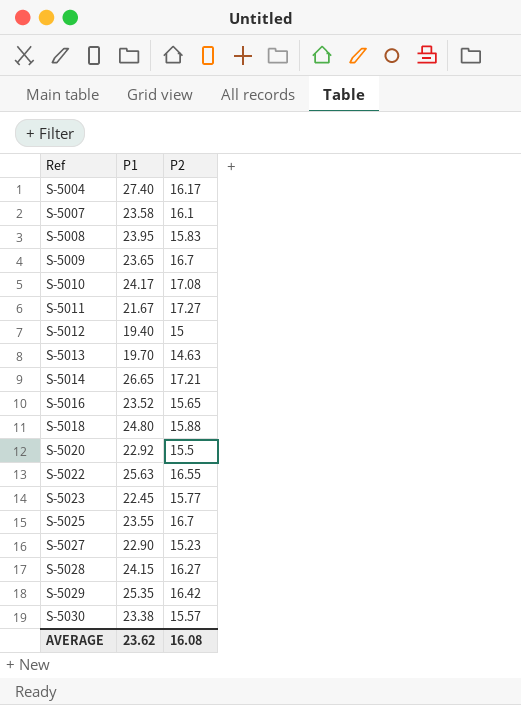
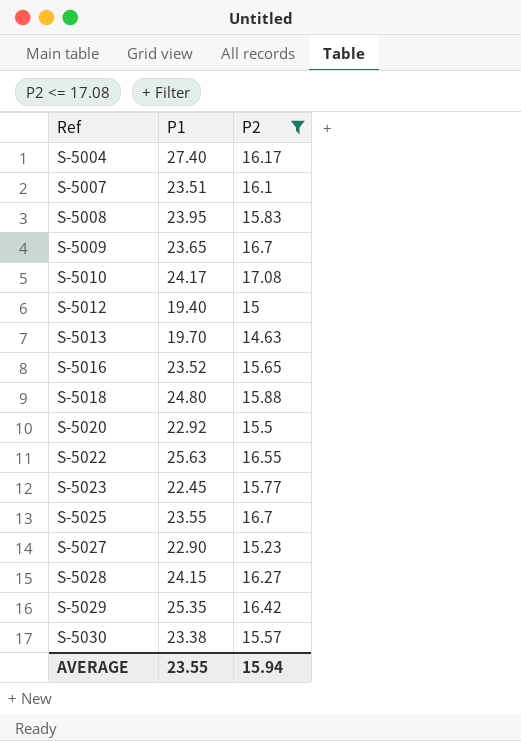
filter: none -> P2 <= 17.08
S-5007 | P1: 23.58 -> 23.51
AVERAGE | P1: 23.62 -> 23.55
AVERAGE | P2: 16.08 -> 15.94

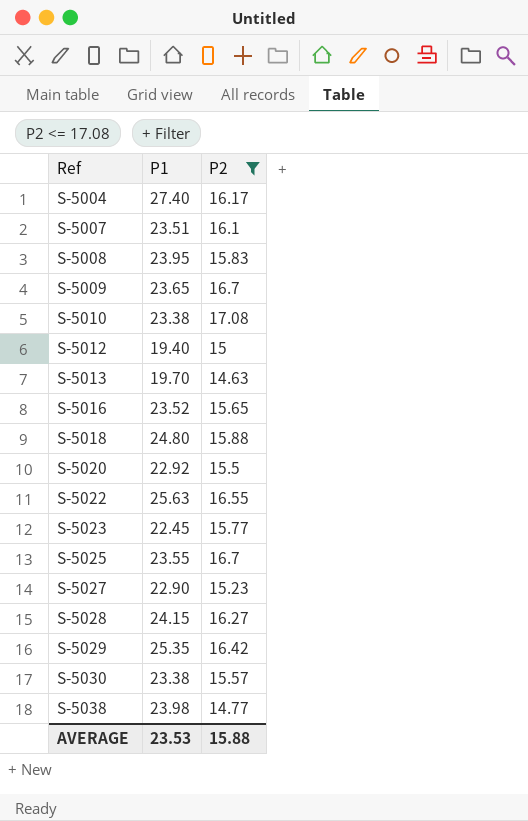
S-5010 | P1: 24.17 -> 23.38
row S-5038: none -> 23.98 | 14.77
AVERAGE | P1: 23.55 -> 23.53
AVERAGE | P2: 15.94 -> 15.88

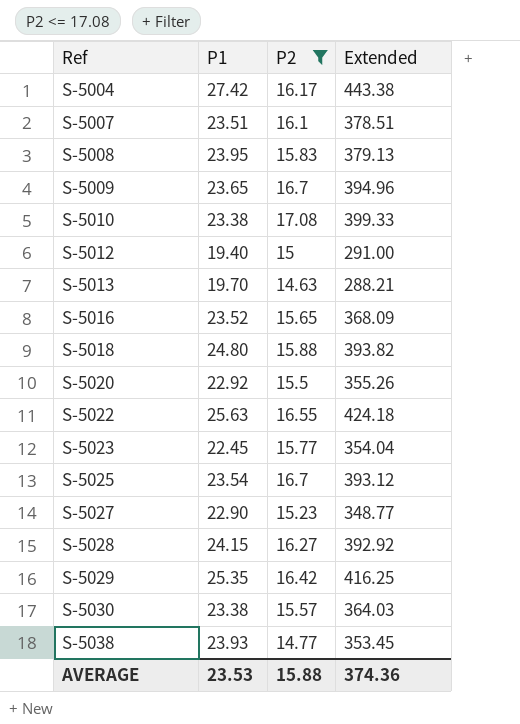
column Extended | formula: none -> [P1] * [P2]
S-5004 | P1: 27.40 -> 27.42
S-5025 | P1: 23.55 -> 23.54
S-5038 | P1: 23.98 -> 23.93

